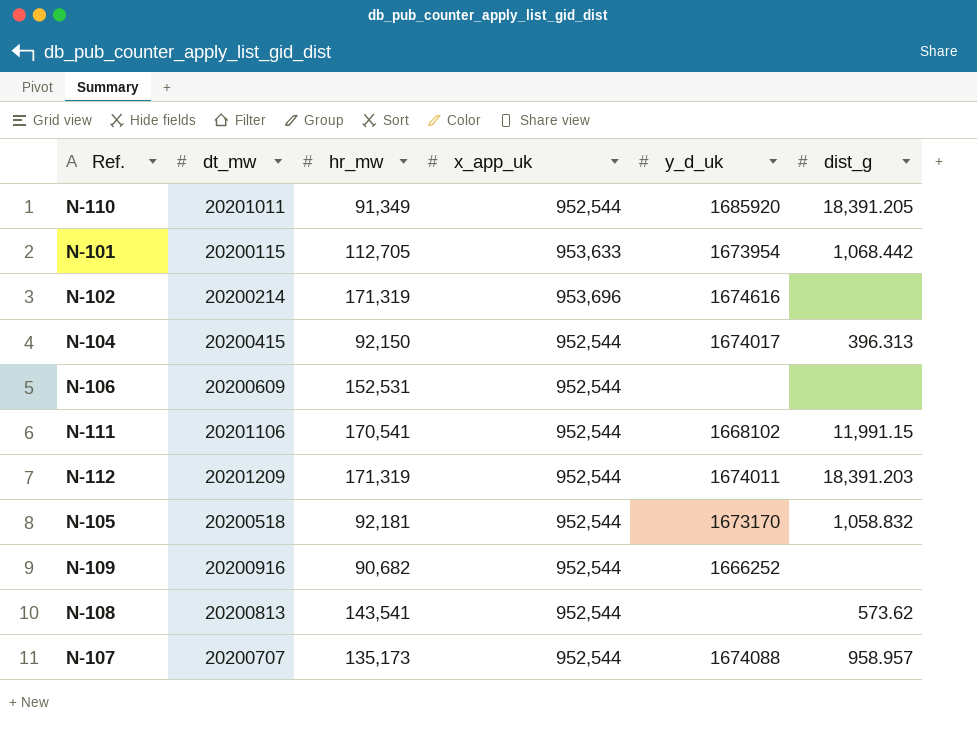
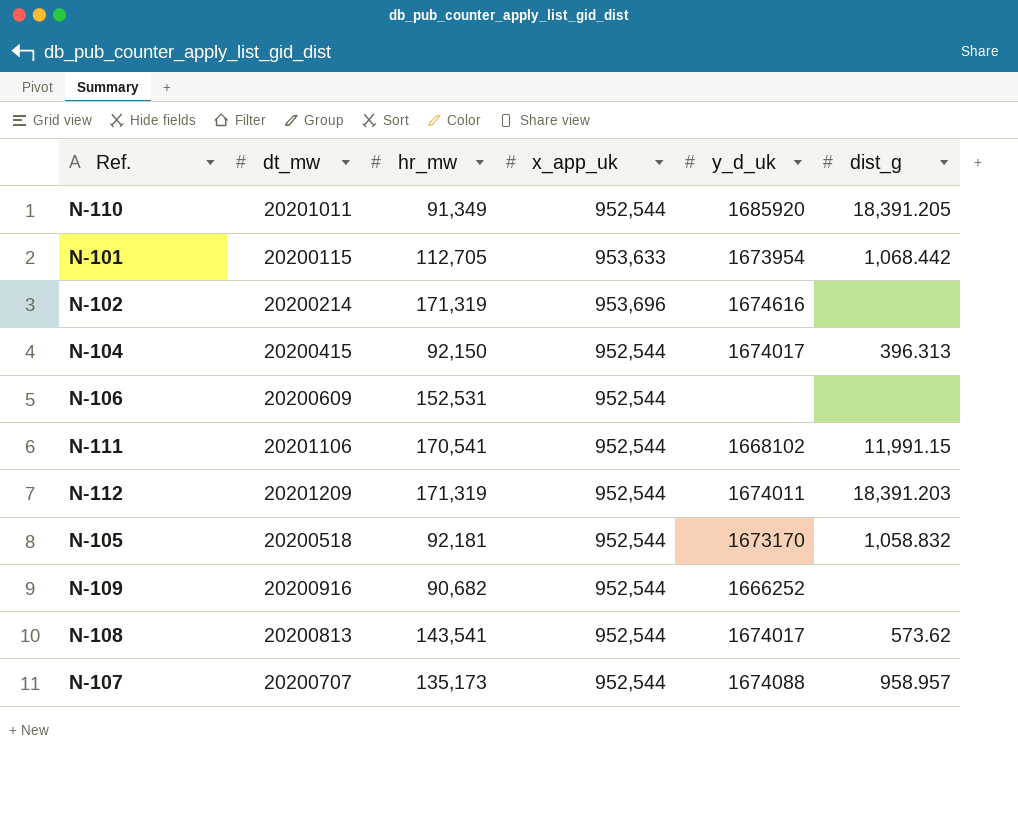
N-108 | y_d_uk: none -> 1674017

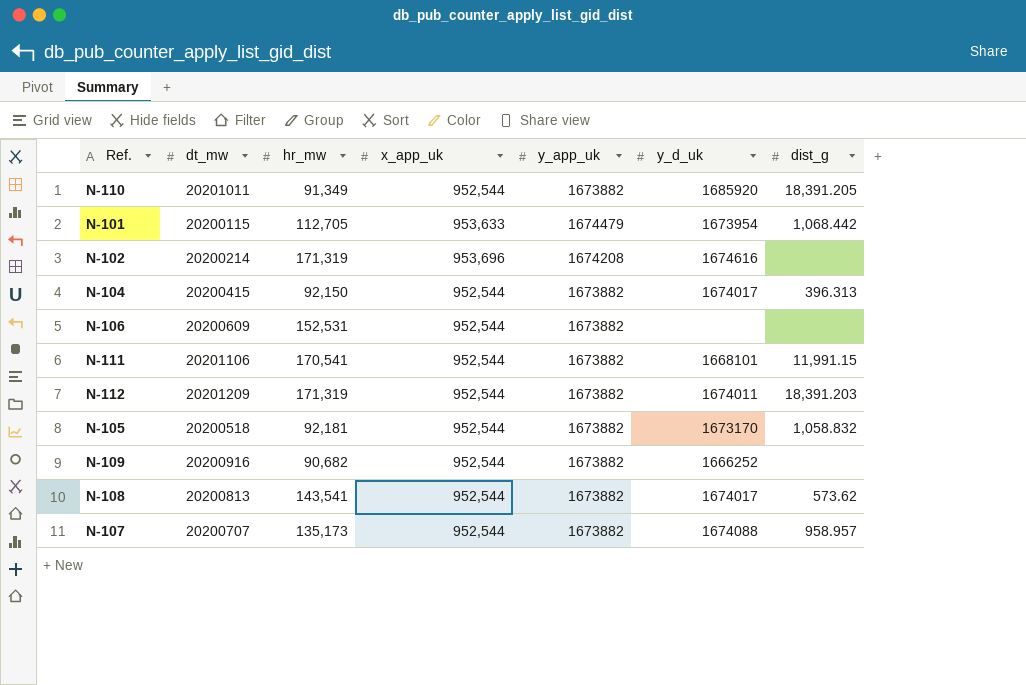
column y_app_uk | position: none -> 5
N-111 | y_d_uk: 1668102 -> 1668101

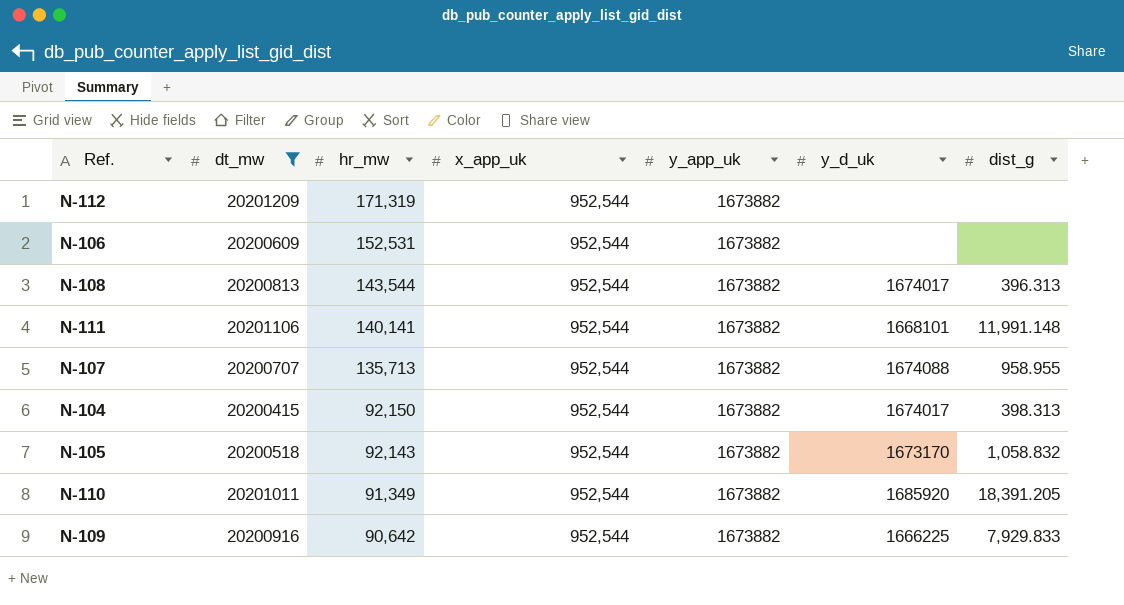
filter: none -> dt_mw >= 20200415
row order: none -> hr_mw descending
N-112 | y_d_uk: 1674011 -> none
N-112 | dist_g: 18,391.203 -> none
N-108 | hr_mw: 143,541 -> 143,544
N-108 | dist_g: 573.62 -> 396.313
N-111 | hr_mw: 170,541 -> 140,141
N-111 | dist_g: 11,991.15 -> 11,991.148
N-107 | hr_mw: 135,173 -> 135,713
N-107 | dist_g: 958.957 -> 958.955
N-104 | dist_g: 396.313 -> 398.313
N-105 | hr_mw: 92,181 -> 92,143
N-109 | hr_mw: 90,682 -> 90,642
N-109 | y_d_uk: 1666252 -> 1666225
N-109 | dist_g: none -> 7,929.833

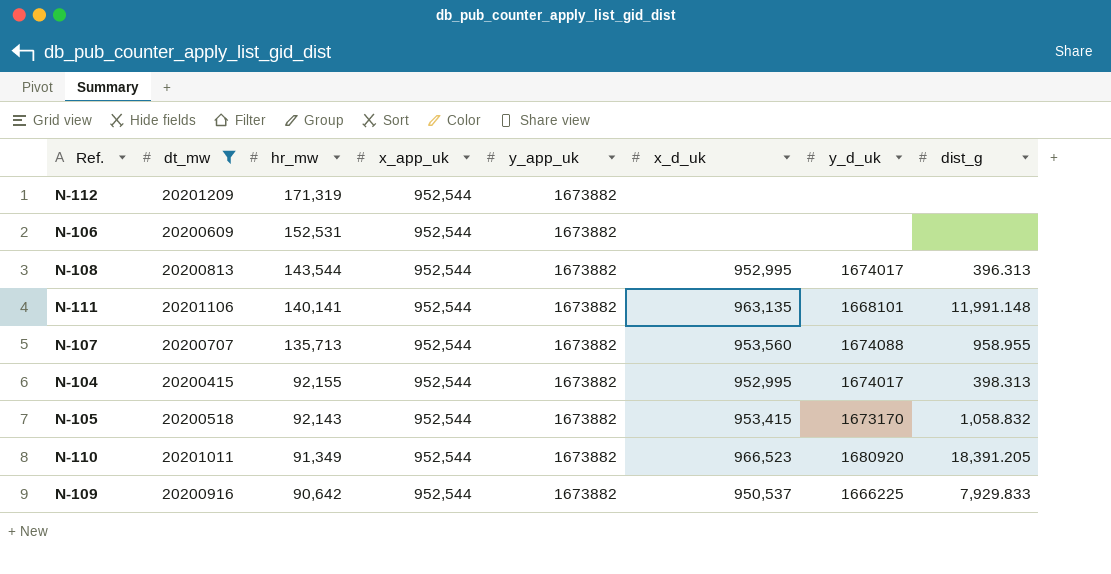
column x_d_uk | position: none -> 6
N-104 | hr_mw: 92,150 -> 92,155
N-110 | y_d_uk: 1685920 -> 1680920

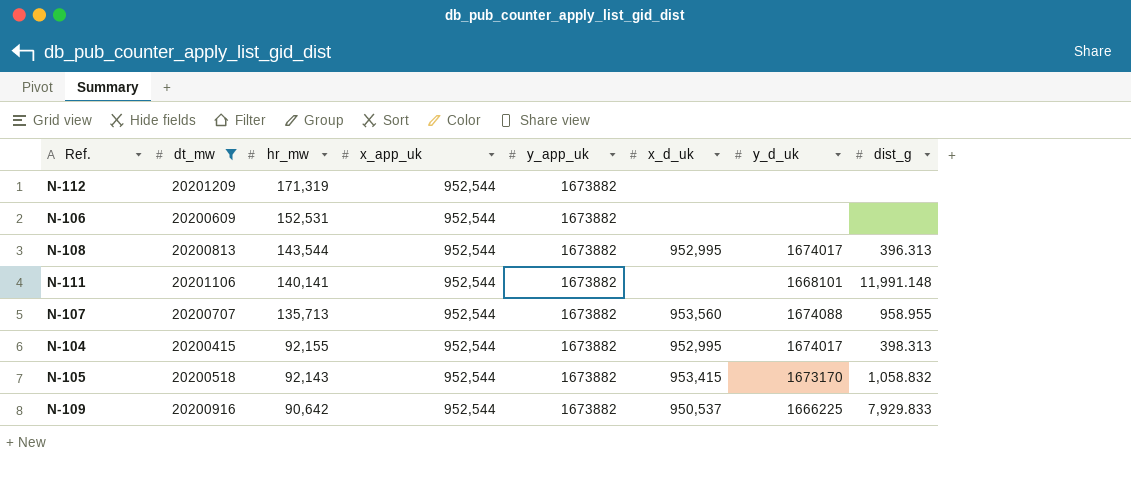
row N-110: 20201011 | 91,349 | 952,544 | 1673882 | 966,523 | 1680920 | 18,391.205 -> none
N-111 | x_d_uk: 963,135 -> none

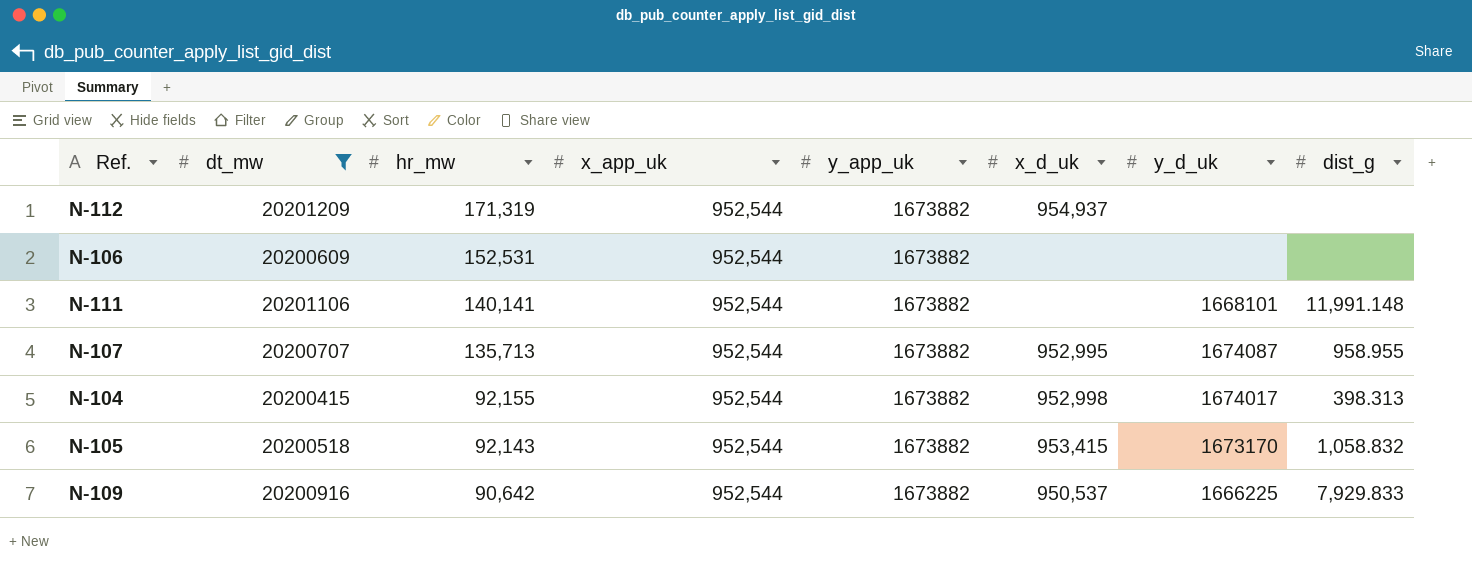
row N-108: 20200813 | 143,544 | 952,544 | 1673882 | 952,995 | 1674017 | 396.313 -> none
N-112 | x_d_uk: none -> 954,937
N-107 | x_d_uk: 953,560 -> 952,995
N-107 | y_d_uk: 1674088 -> 1674087
N-104 | x_d_uk: 952,995 -> 952,998

